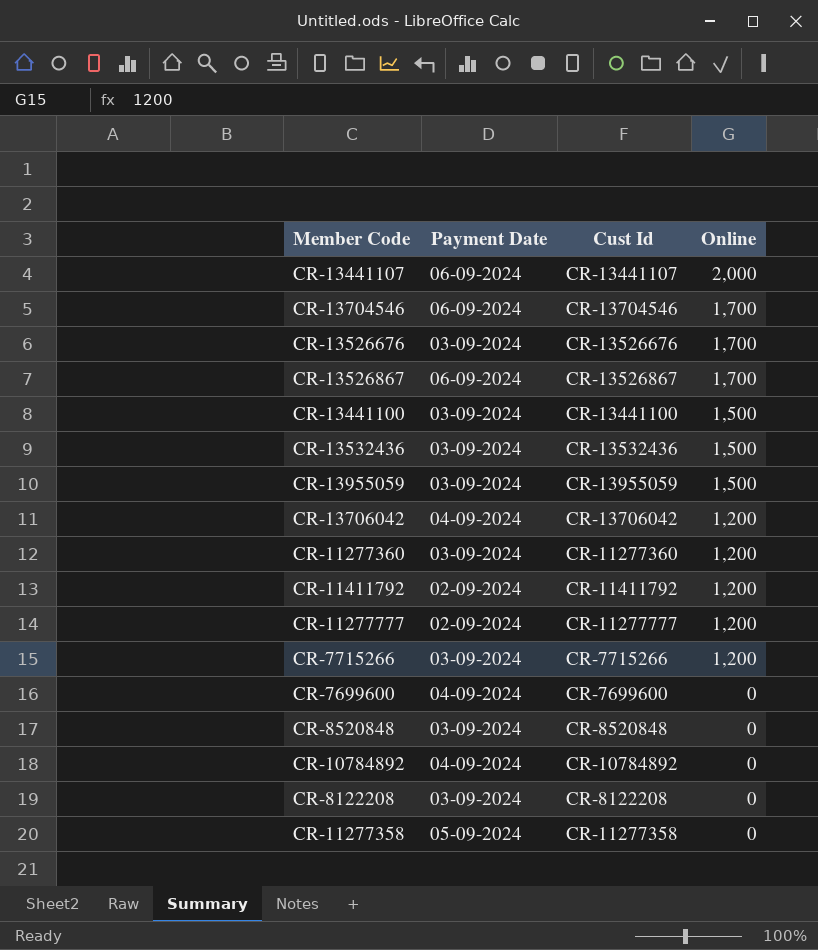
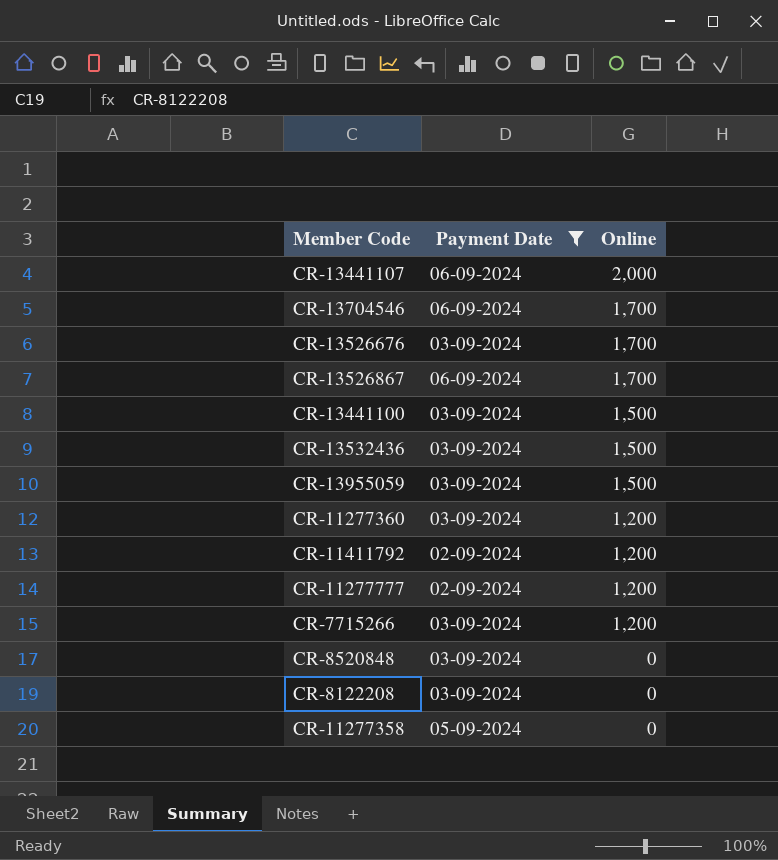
filter: none -> Payment Date != 04-09-2024
column Cust Id | position: 3 -> none

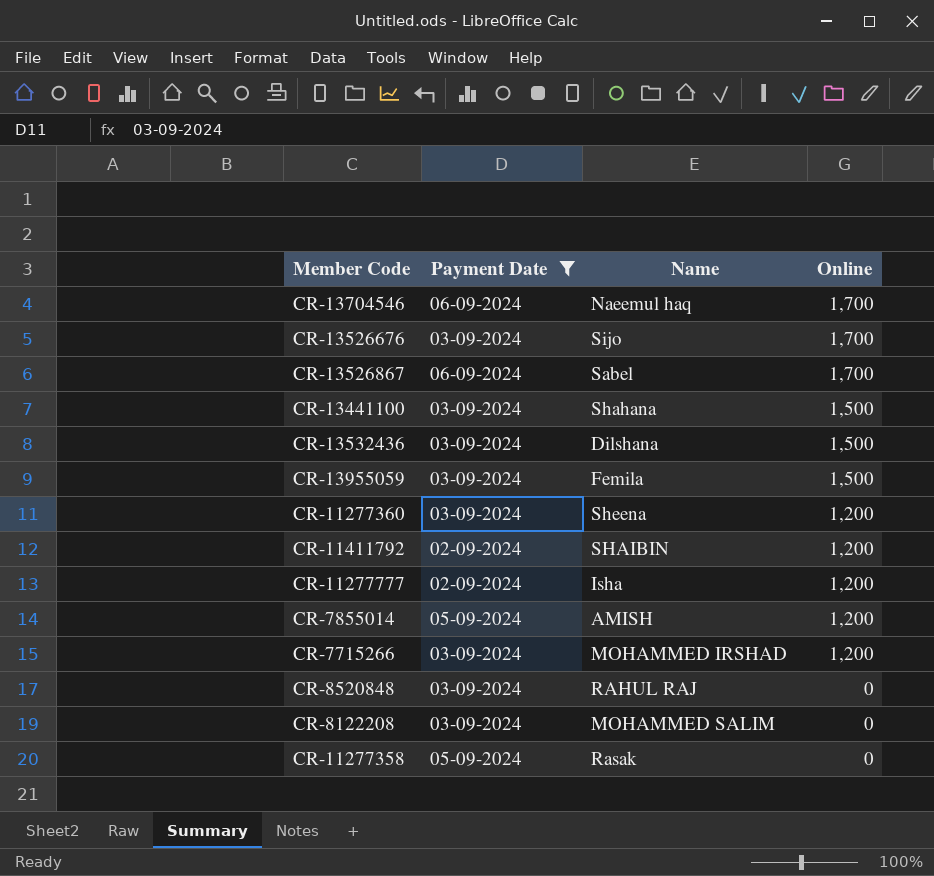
column Name | position: none -> 3
row CR-13441107: 06-09-2024 | 2,000 -> none
row CR-7855014: none -> 05-09-2024 | AMISH | 1,200

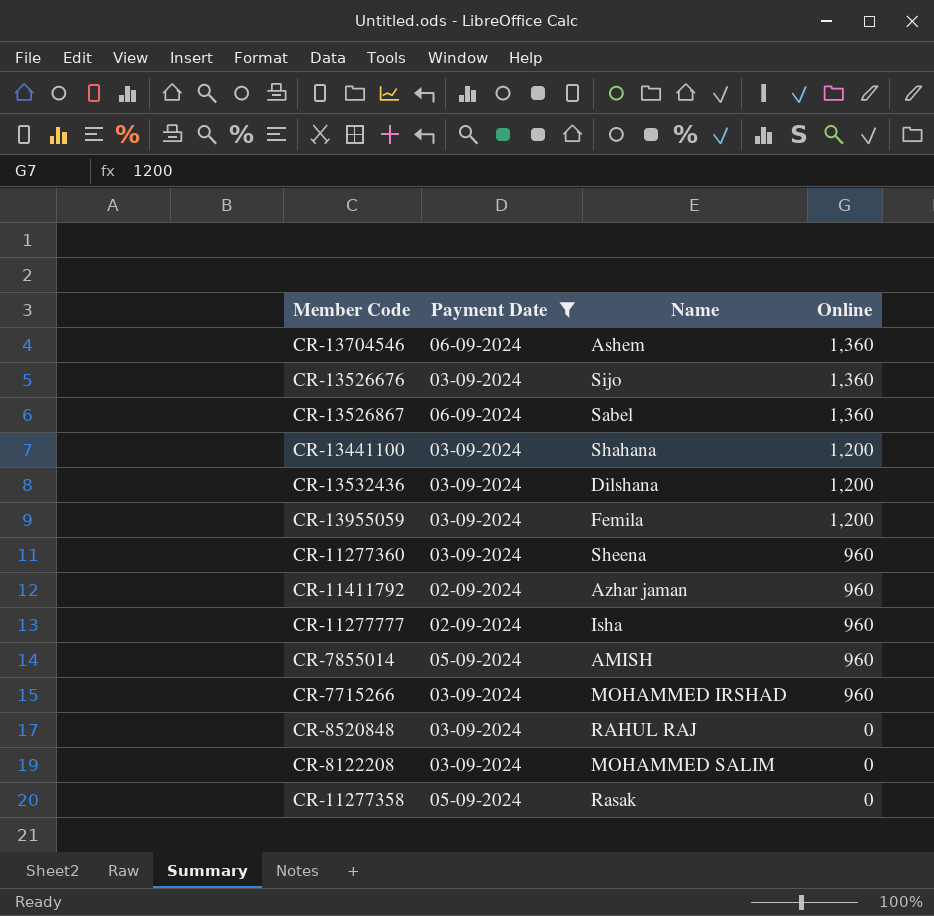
CR-13704546 | Name: Naeemul haq -> Ashem
CR-13704546 | Online: 1,700 -> 1,360
CR-13526676 | Online: 1,700 -> 1,360
CR-13526867 | Online: 1,700 -> 1,360
CR-13441100 | Online: 1,500 -> 1,200
CR-13532436 | Online: 1,500 -> 1,200
CR-13955059 | Online: 1,500 -> 1,200
CR-11277360 | Online: 1,200 -> 960
CR-11411792 | Name: SHAIBIN -> Azhar jaman
CR-11411792 | Online: 1,200 -> 960
CR-11277777 | Online: 1,200 -> 960
CR-7855014 | Online: 1,200 -> 960
CR-7715266 | Online: 1,200 -> 960

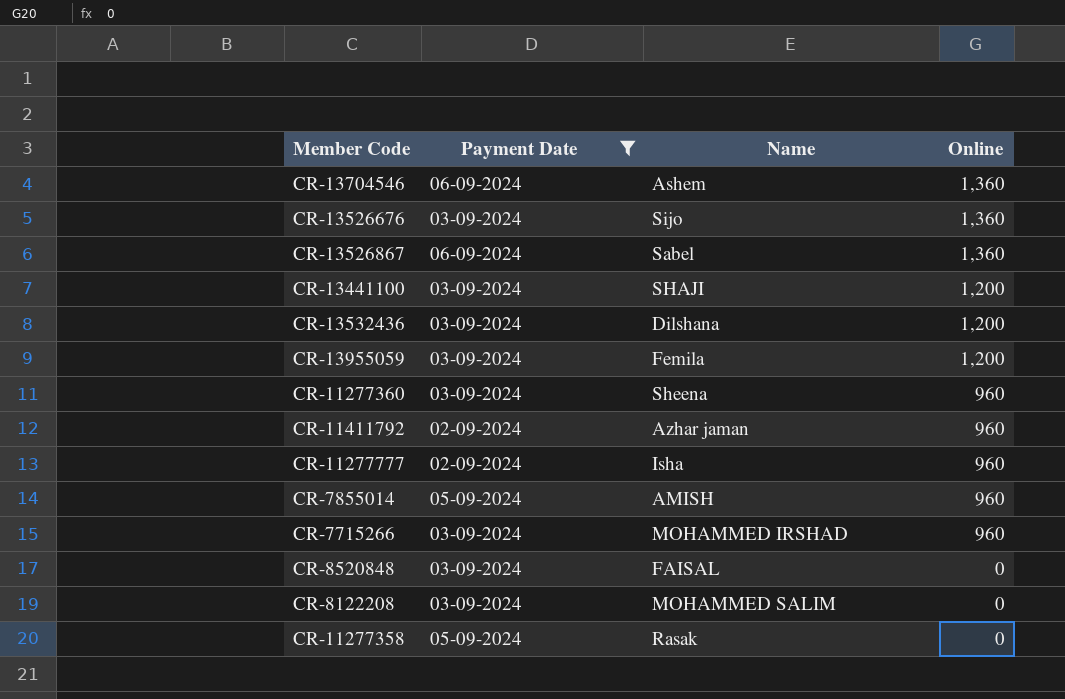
CR-13441100 | Name: Shahana -> SHAJI
CR-8520848 | Name: RAHUL RAJ -> FAISAL

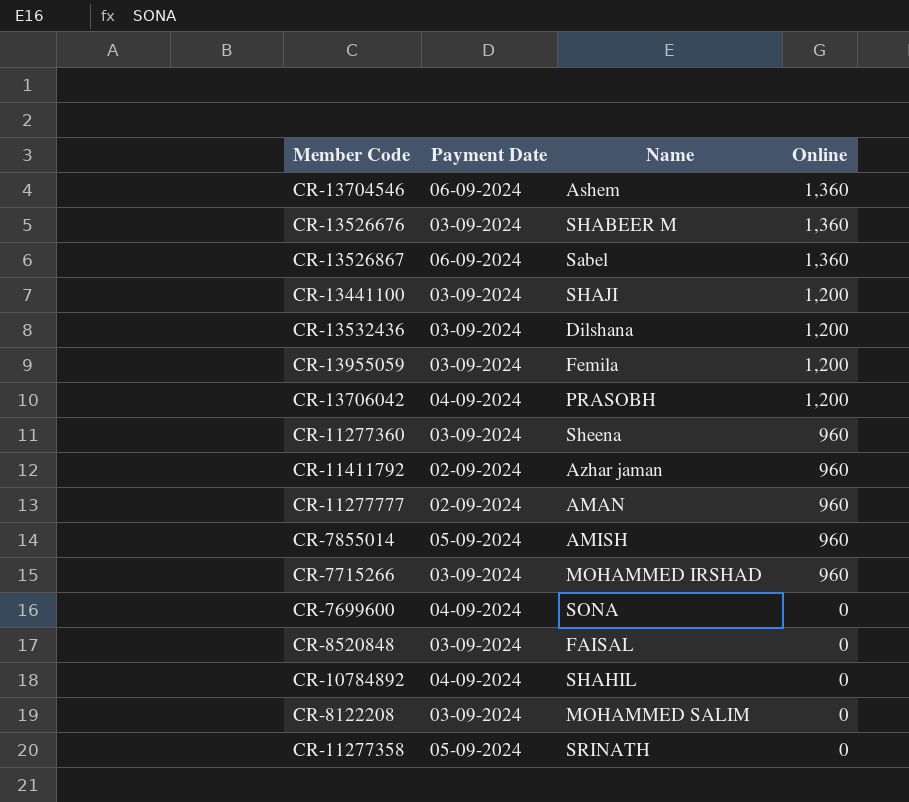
filter: Payment Date != 04-09-2024 -> none
CR-13526676 | Name: Sijo -> SHABEER M
CR-11277777 | Name: Isha -> AMAN
CR-11277358 | Name: Rasak -> SRINATH

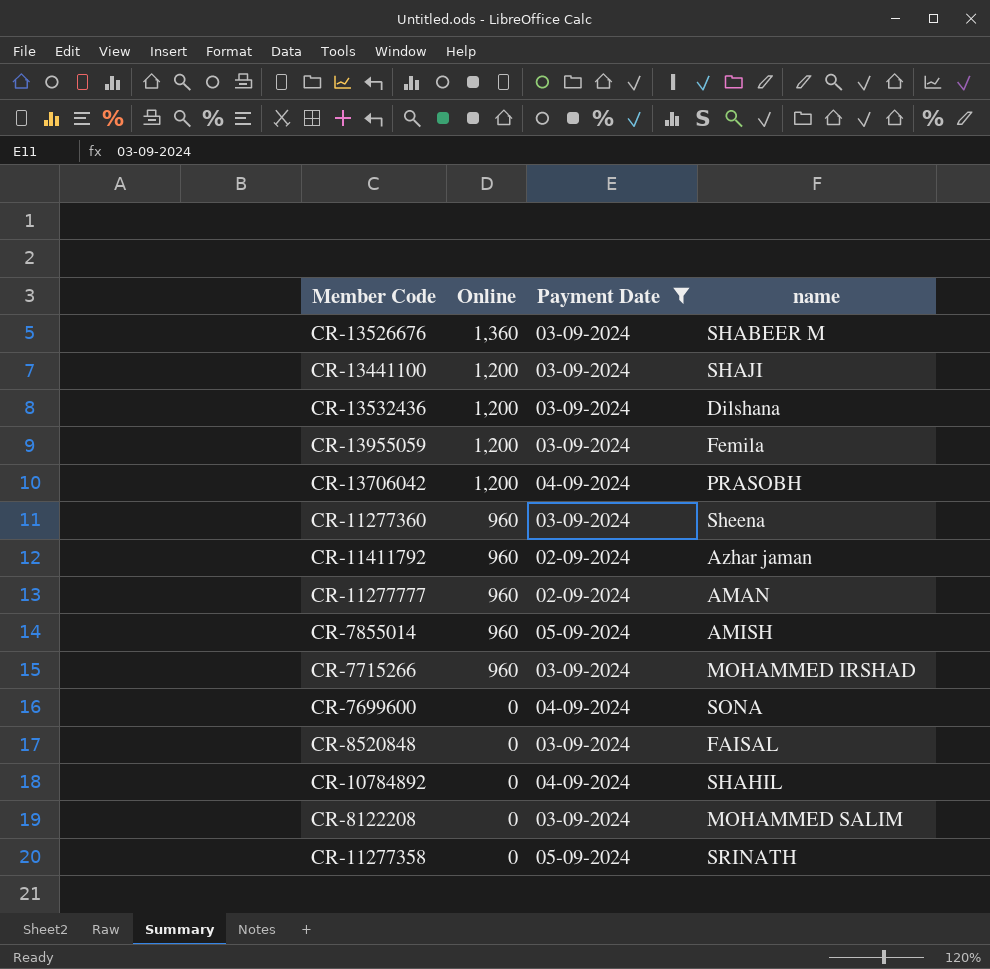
filter: none -> Payment Date != 06-09-2024
column Online | position: 4 -> 2
column name: Name -> name

